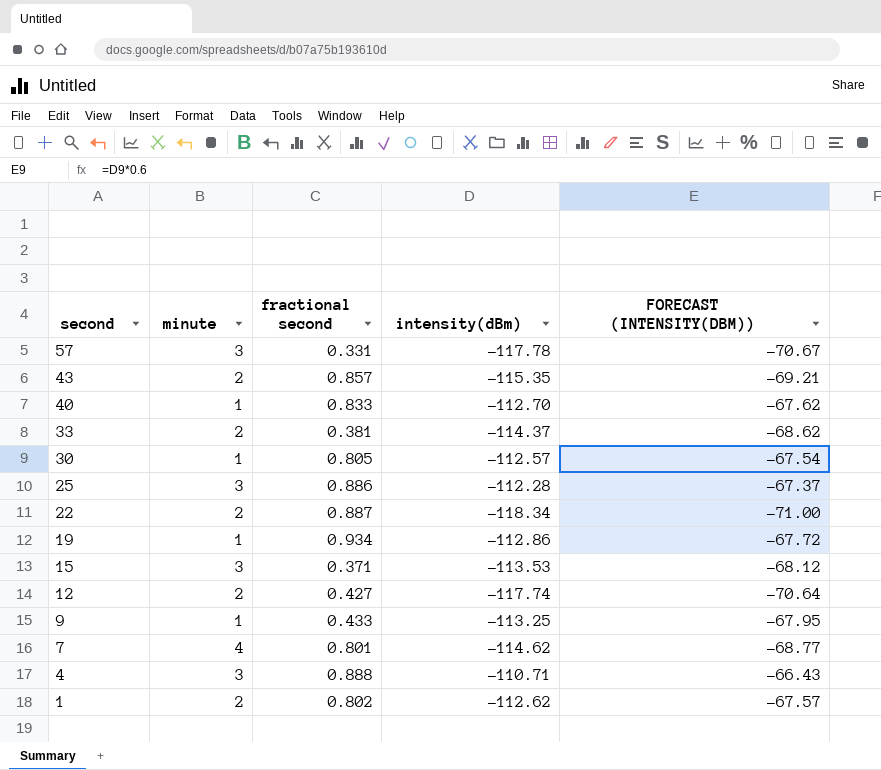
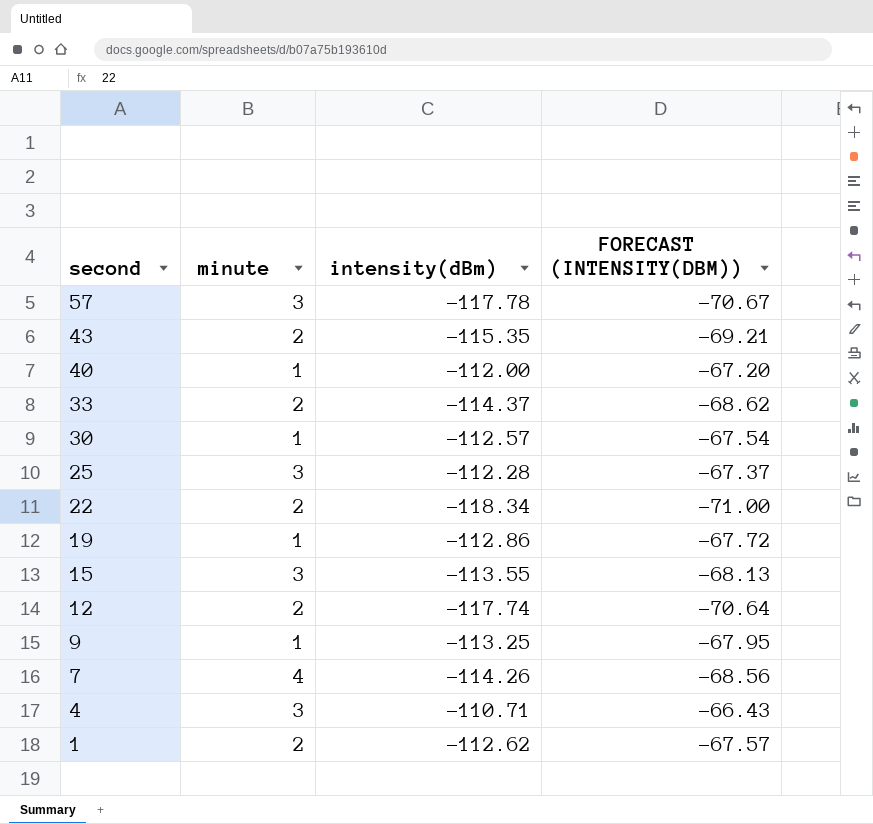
column fractional second | position: 3 -> none
40 | intensity(dBm): -112.70 -> -112.00
40 | FORECAST (INTENSITY(DBM)): -67.62 -> -67.20
15 | intensity(dBm): -113.53 -> -113.55
15 | FORECAST (INTENSITY(DBM)): -68.12 -> -68.13
7 | intensity(dBm): -114.62 -> -114.26
7 | FORECAST (INTENSITY(DBM)): -68.77 -> -68.56

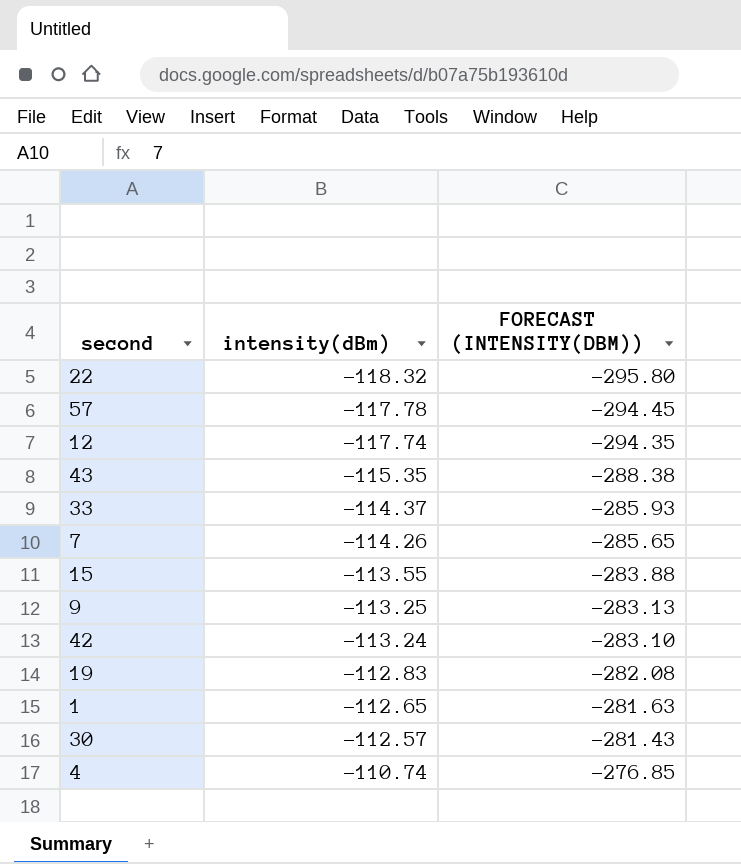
row order: second descending -> intensity(dBm) ascending
column minute | position: 2 -> none
column FORECAST (INTENSITY(DBM)) | formula: [intensity(dBm)] * 0.6 -> [intensity(dBm)] * 2.5
row 40: 1 | -112.00 | -67.20 -> none
row 25: 3 | -112.28 | -67.37 -> none
22 | intensity(dBm): -118.34 -> -118.32
row 42: none -> -113.24 | -283.10
19 | intensity(dBm): -112.86 -> -112.83
1 | intensity(dBm): -112.62 -> -112.65
4 | intensity(dBm): -110.71 -> -110.74

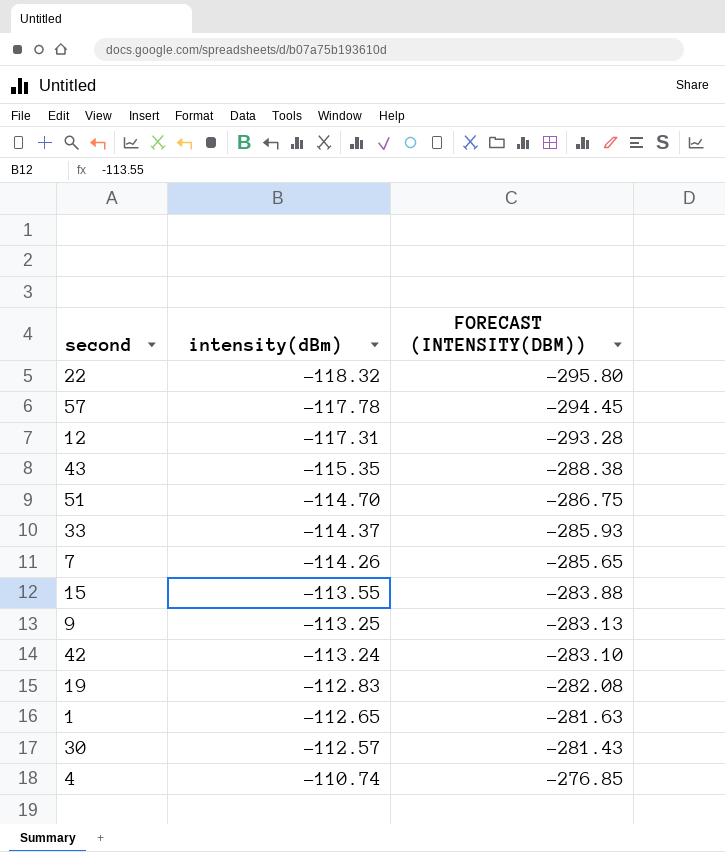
12 | intensity(dBm): -117.74 -> -117.31
12 | FORECAST (INTENSITY(DBM)): -294.35 -> -293.28
row 51: none -> -114.70 | -286.75

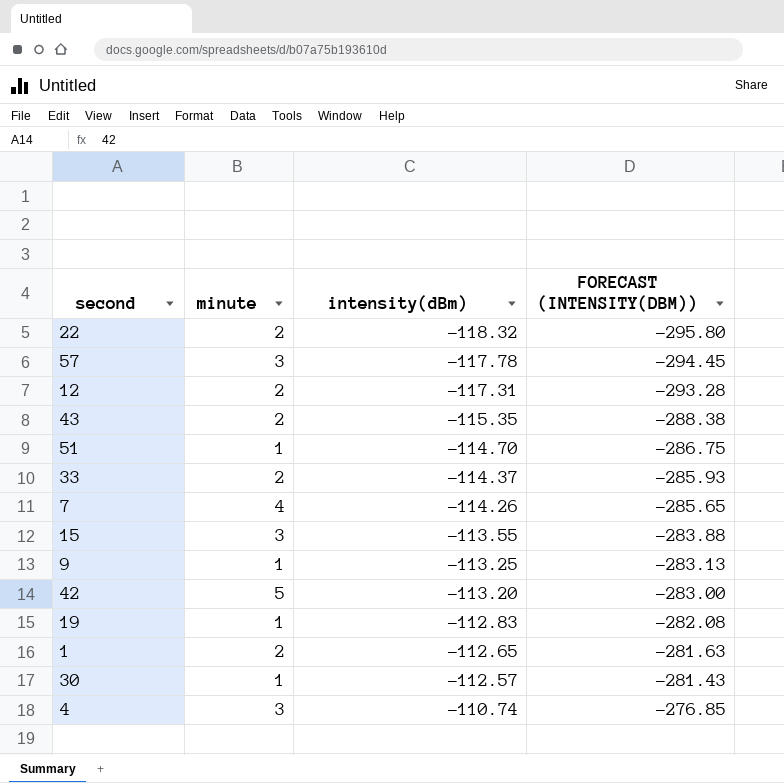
column minute | position: none -> 2
42 | intensity(dBm): -113.24 -> -113.20
42 | FORECAST (INTENSITY(DBM)): -283.10 -> -283.00

